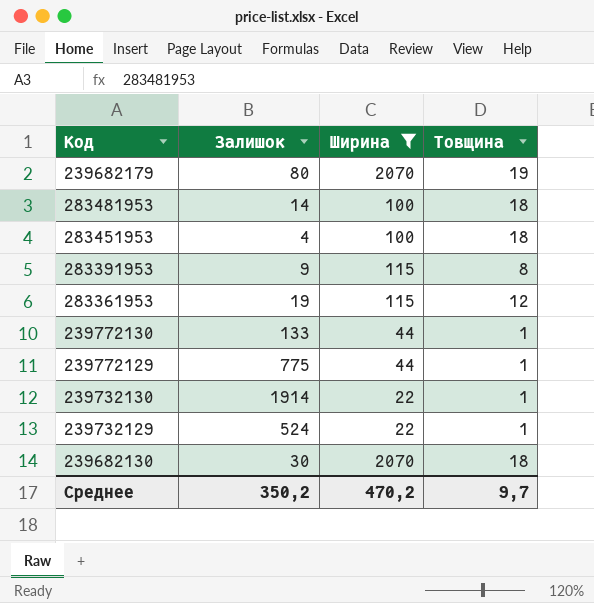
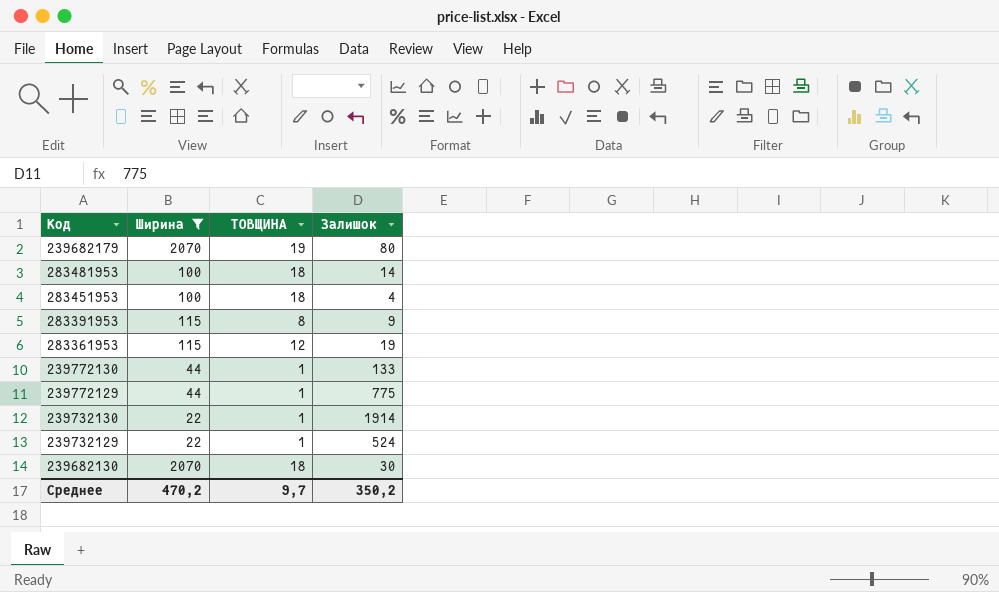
column name: Товщина -> ТОВЩИНА
column Залишок | position: 2 -> 4

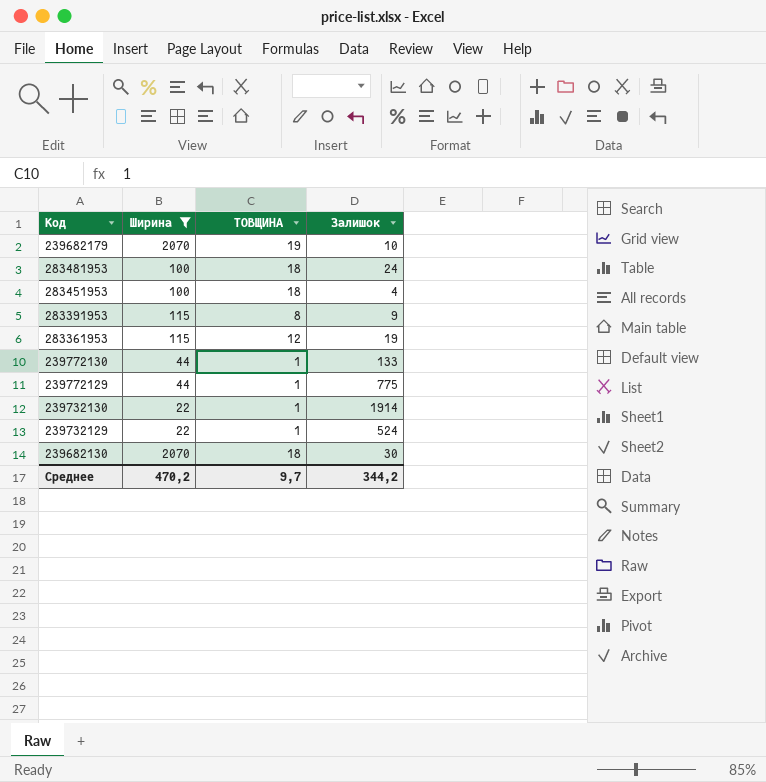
239682179 | Залишок: 80 -> 10
283481953 | Залишок: 14 -> 24
Среднее | Залишок: 350,2 -> 344,2

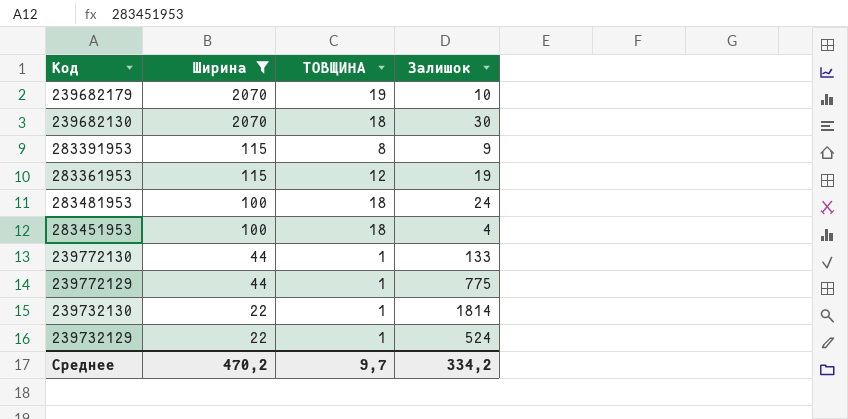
row order: none -> Ширина descending
239732130 | Залишок: 1914 -> 1814
Среднее | Залишок: 344,2 -> 334,2

